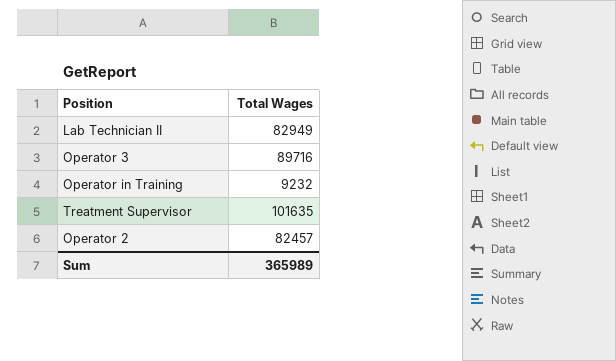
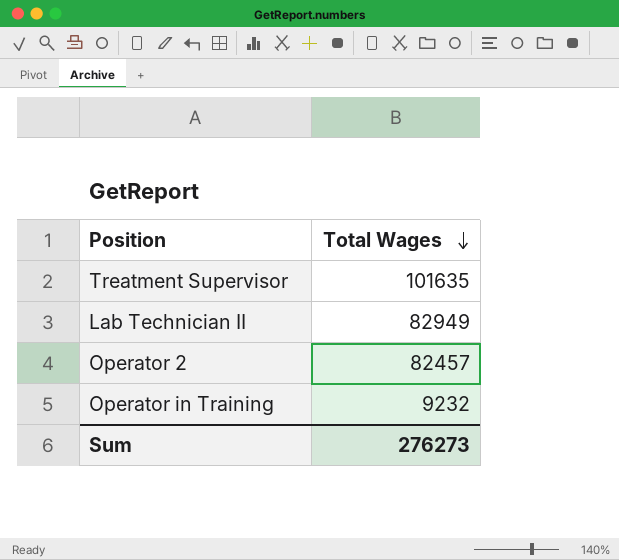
row order: none -> Total Wages descending
row Operator 3: 89716 -> none
Sum | Total Wages: 365989 -> 276273

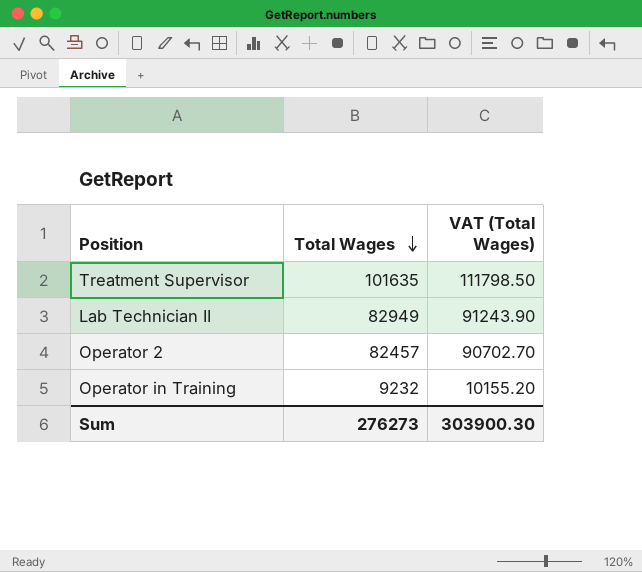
column VAT (Total Wages) | formula: none -> [Total Wages] * 1.1

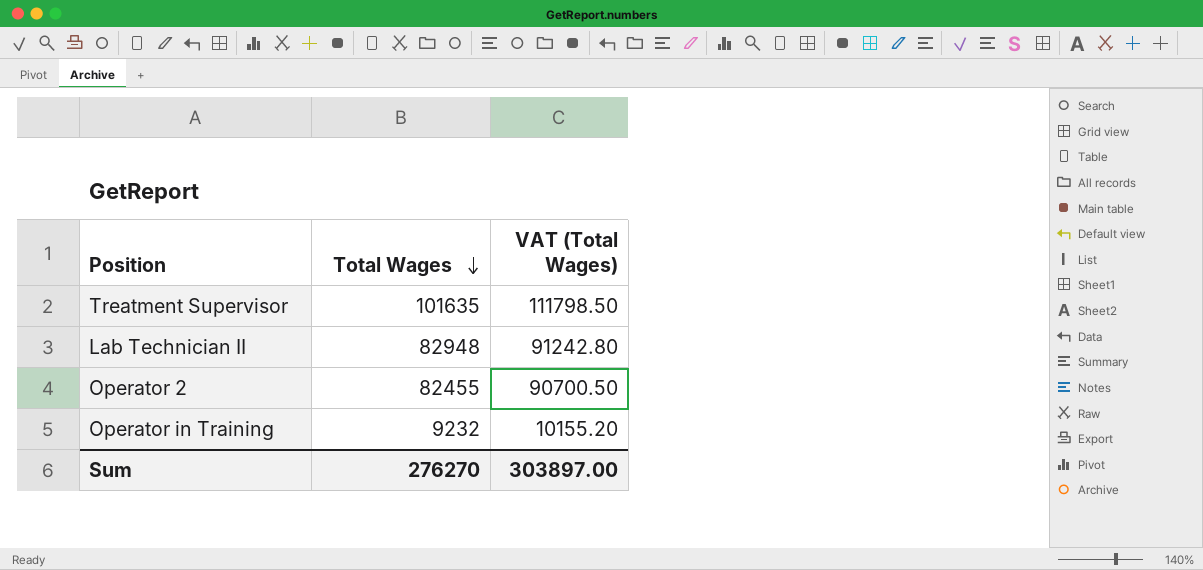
Lab Technician II | Total Wages: 82949 -> 82948
Lab Technician II | VAT (Total Wages): 91243.90 -> 91242.80
Operator 2 | Total Wages: 82457 -> 82455
Operator 2 | VAT (Total Wages): 90702.70 -> 90700.50
Sum | Total Wages: 276273 -> 276270
Sum | VAT (Total Wages): 303900.30 -> 303897.00

